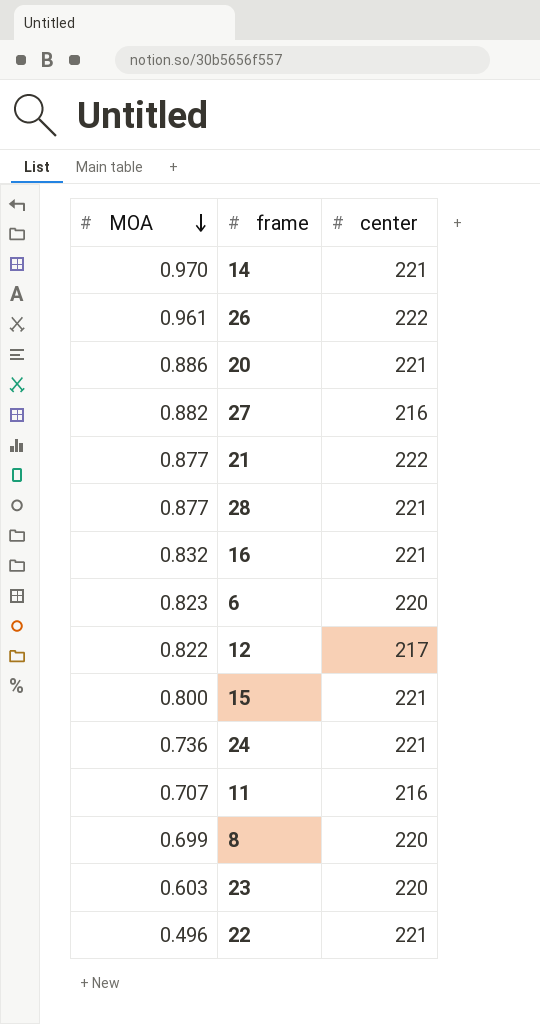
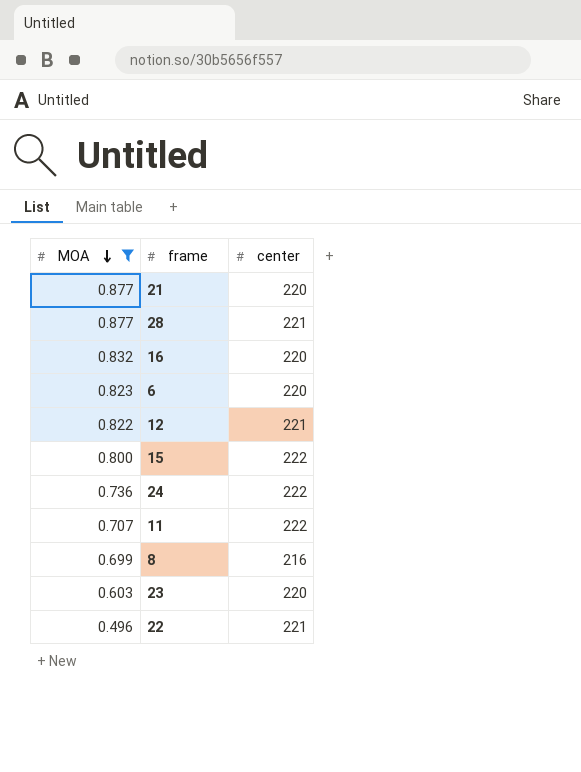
filter: none -> MOA <= 0.877
21 | center: 222 -> 220
16 | center: 221 -> 220
12 | center: 217 -> 221
15 | center: 221 -> 222
24 | center: 221 -> 222
11 | center: 216 -> 222
8 | center: 220 -> 216

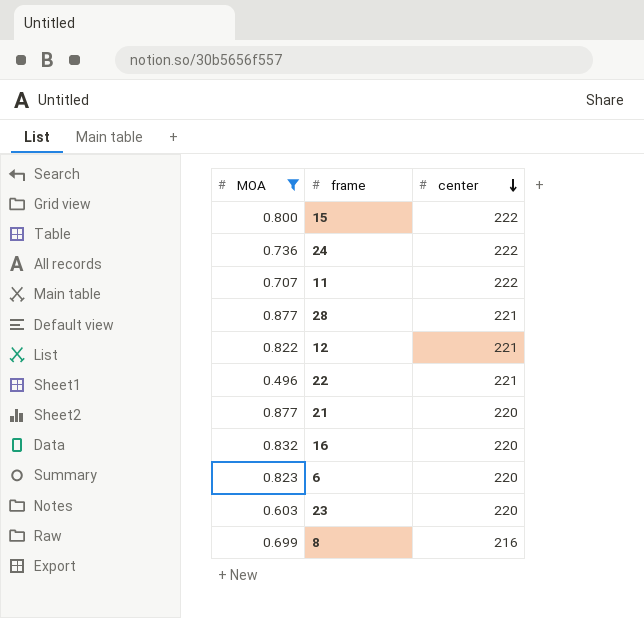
row order: MOA descending -> center descending

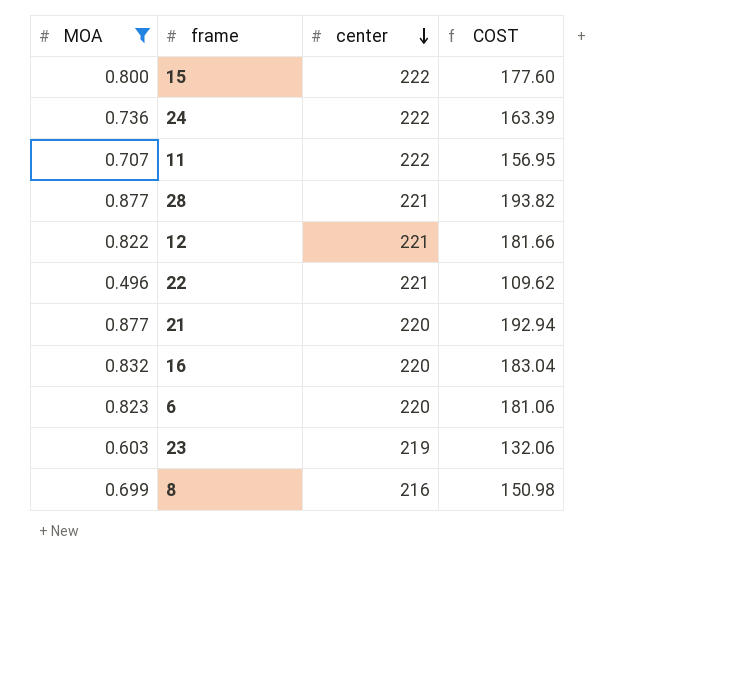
column COST | formula: none -> [MOA] * [center]
23 | center: 220 -> 219

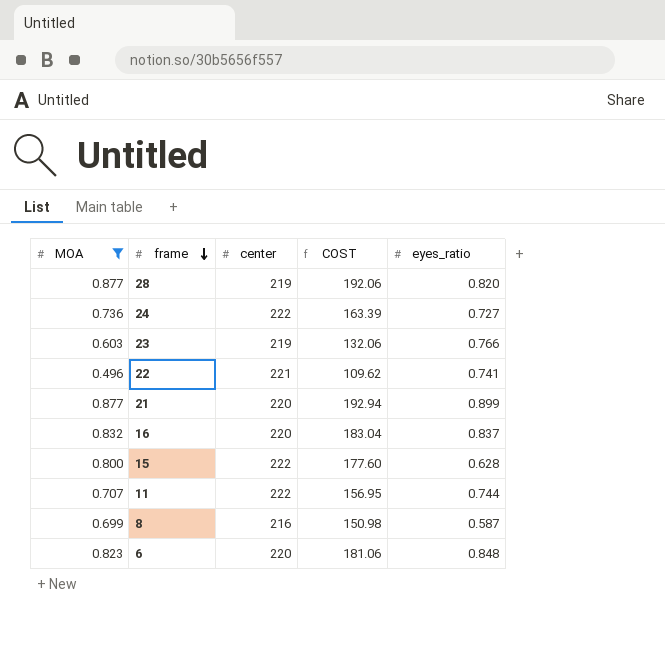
row order: center descending -> frame descending
column eyes_ratio | position: none -> 5
row 12: 0.822 | 221 | 181.66 -> none
28 | center: 221 -> 219
28 | COST: 193.82 -> 192.06

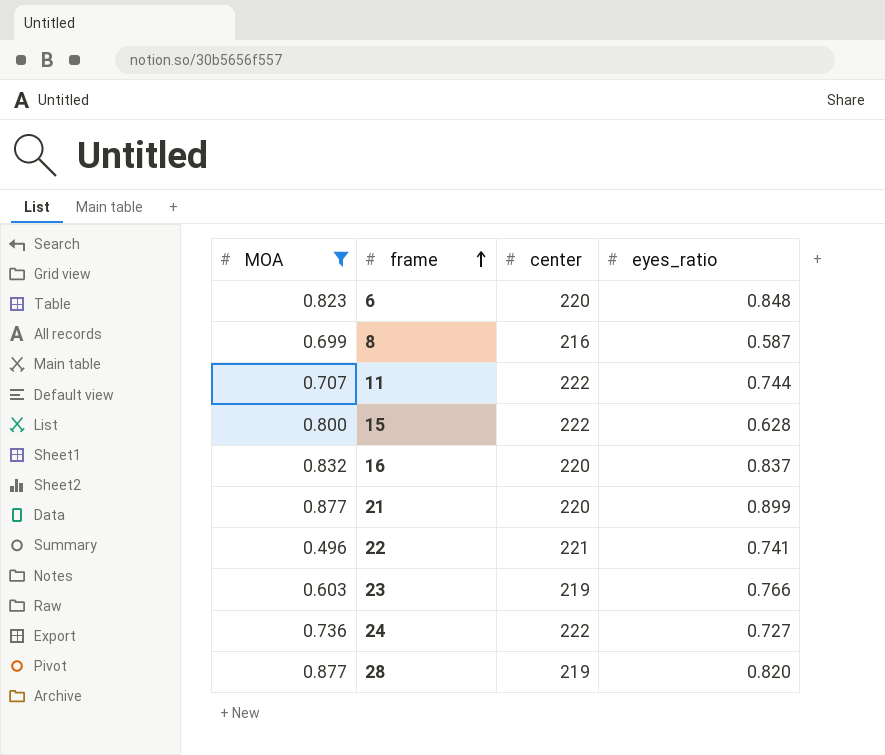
row order: frame descending -> frame ascending
column COST | formula: [MOA] * [center] -> none

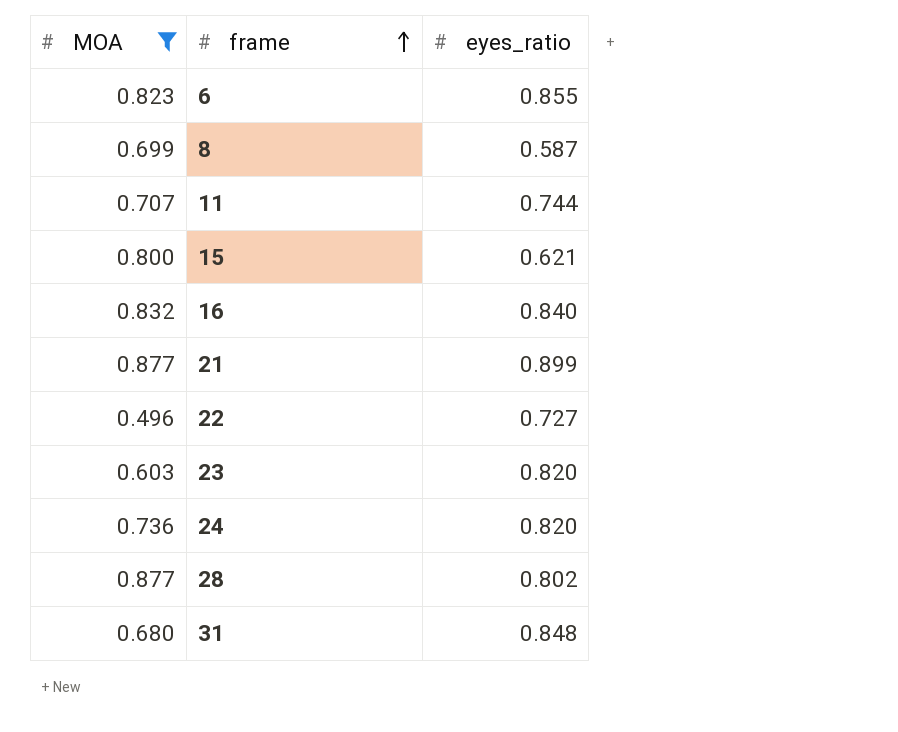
column center | position: 3 -> none
6 | eyes_ratio: 0.848 -> 0.855
15 | eyes_ratio: 0.628 -> 0.621
16 | eyes_ratio: 0.837 -> 0.840
22 | eyes_ratio: 0.741 -> 0.727
23 | eyes_ratio: 0.766 -> 0.820
24 | eyes_ratio: 0.727 -> 0.820
28 | eyes_ratio: 0.820 -> 0.802
row 31: none -> 0.680 | 0.848

